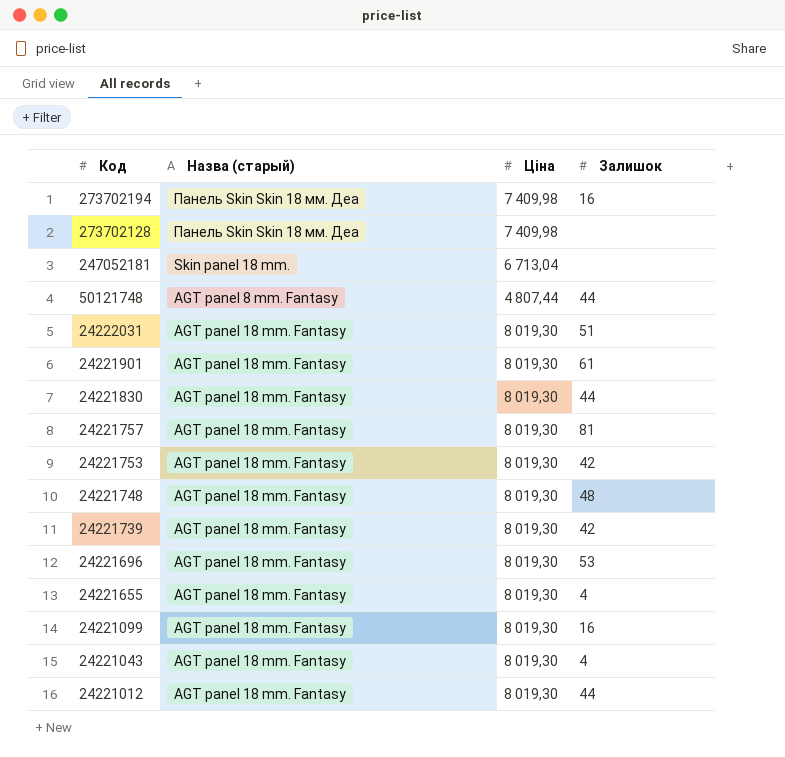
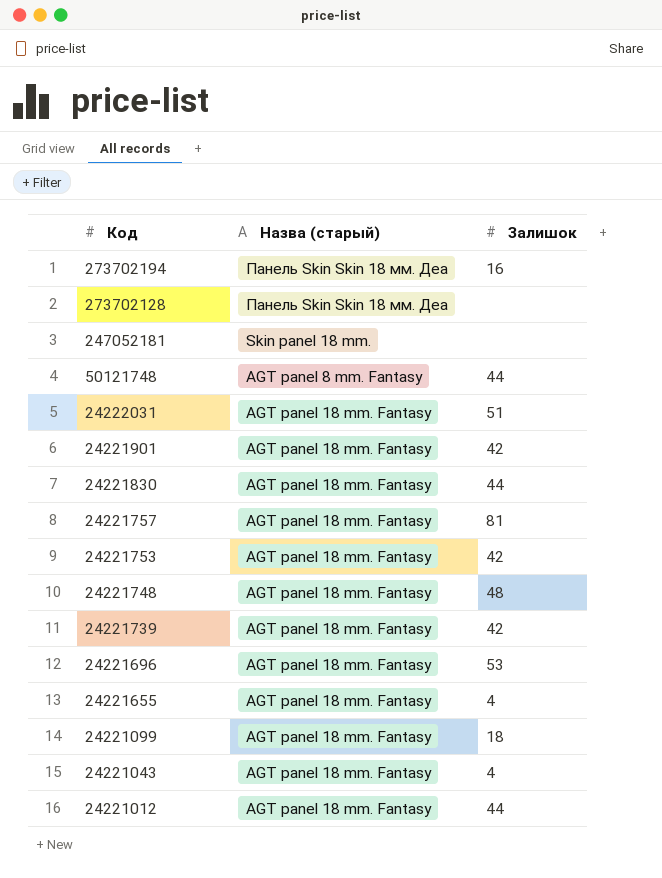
column Ціна | position: 3 -> none
24221901 | Залишок: 61 -> 42
24221099 | Залишок: 16 -> 18

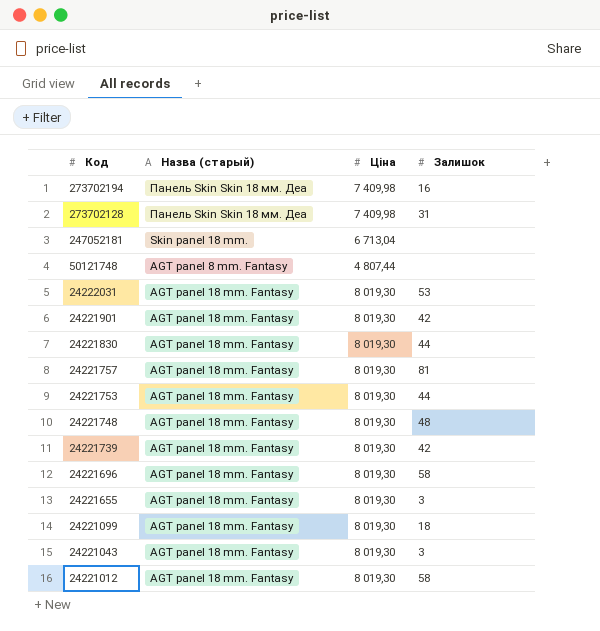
column Ціна | position: none -> 3
273702128 | Залишок: none -> 31
50121748 | Залишок: 44 -> none
24222031 | Залишок: 51 -> 53
24221753 | Залишок: 42 -> 44
24221696 | Залишок: 53 -> 58
24221655 | Залишок: 4 -> 3
24221043 | Залишок: 4 -> 3
24221012 | Залишок: 44 -> 58

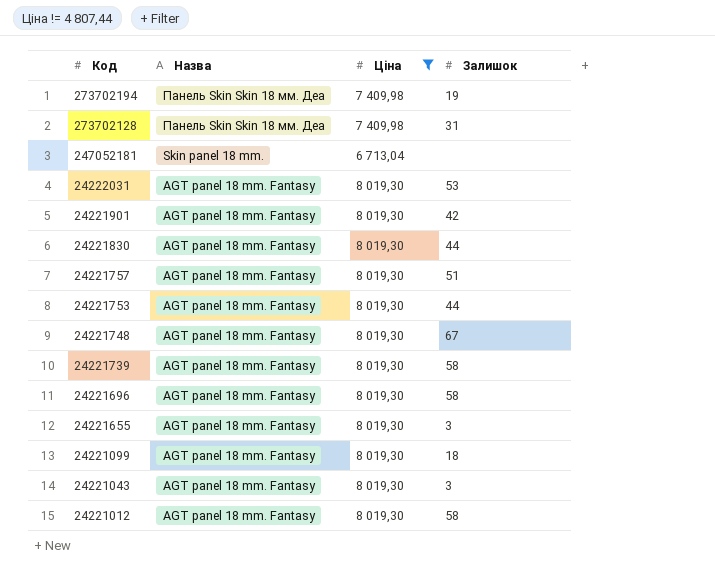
filter: none -> Ціна != 4 807,44
column name: Назва (старый) -> Назва
273702194 | Залишок: 16 -> 19
24221757 | Залишок: 81 -> 51
24221748 | Залишок: 48 -> 67
24221739 | Залишок: 42 -> 58

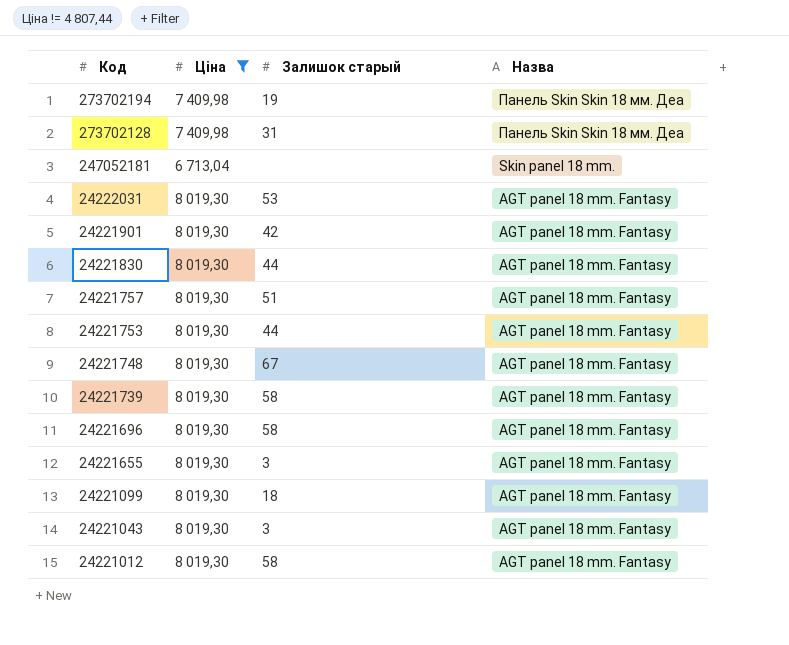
column name: Залишок -> Залишок старый
column Назва | position: 2 -> 4

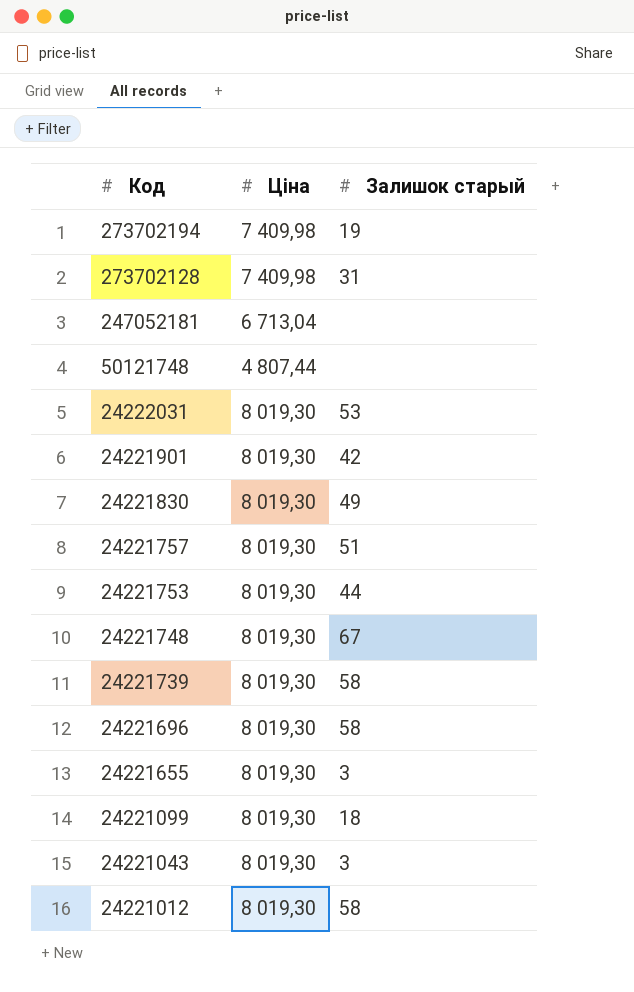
filter: Ціна != 4 807,44 -> none
column Назва | position: 4 -> none
24221830 | Залишок старый: 44 -> 49

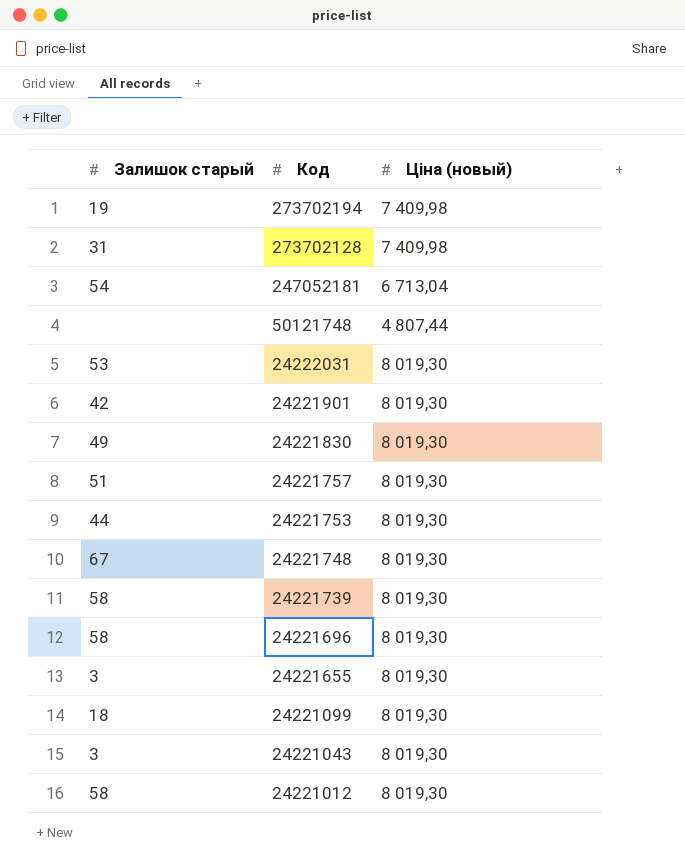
column Залишок старый | position: 3 -> 1
column name: Ціна -> Ціна (новый)
247052181 | Залишок старый: none -> 54

